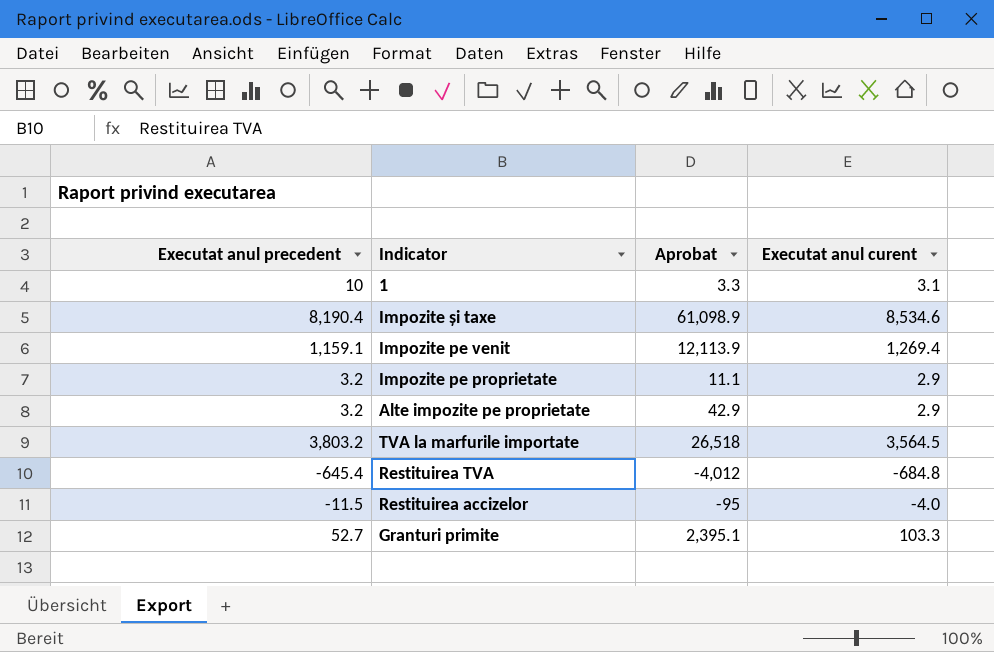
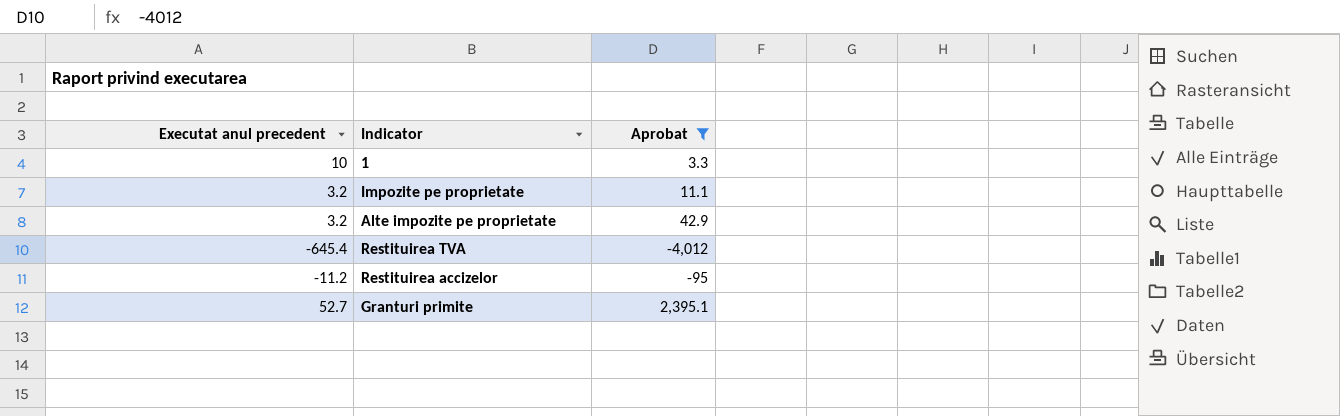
filter: none -> Aprobat <= 2,395.1
column Executat anul curent | position: 4 -> none
Restituirea accizelor | Executat anul precedent: -11.5 -> -11.2

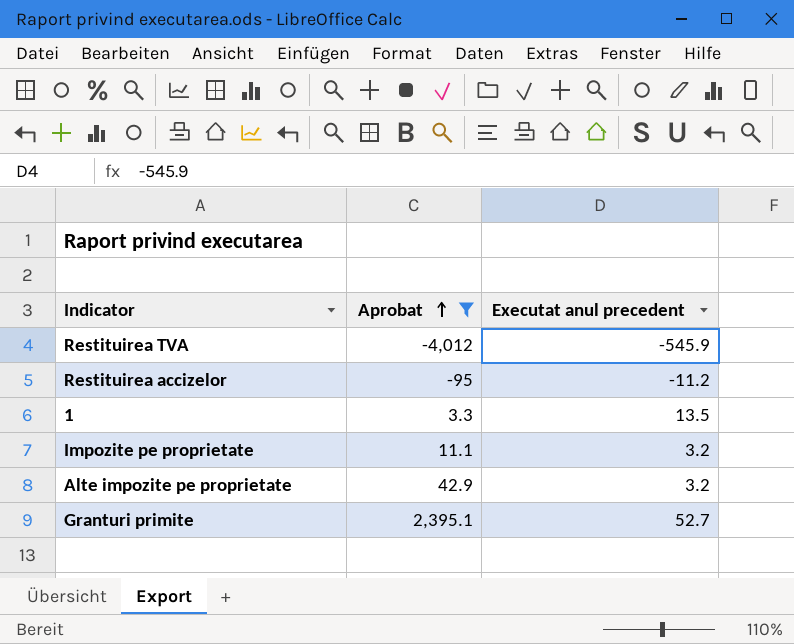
row order: none -> Aprobat ascending
column Executat anul precedent | position: 1 -> 3
Restituirea TVA | Executat anul precedent: -645.4 -> -545.9
1 | Executat anul precedent: 10 -> 13.5

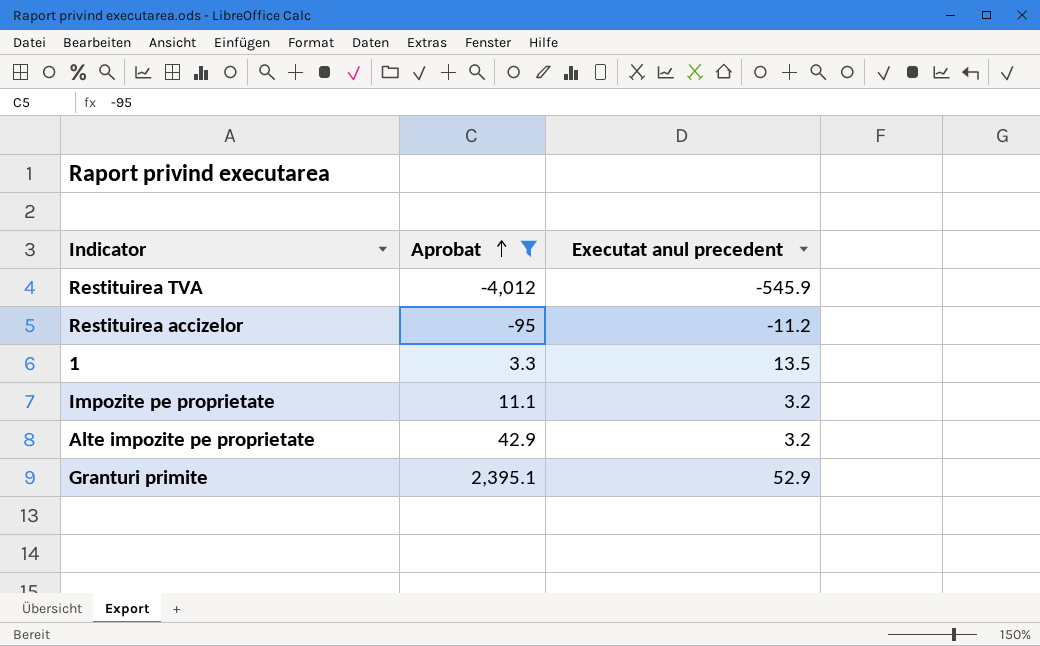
Granturi primite | Executat anul precedent: 52.7 -> 52.9

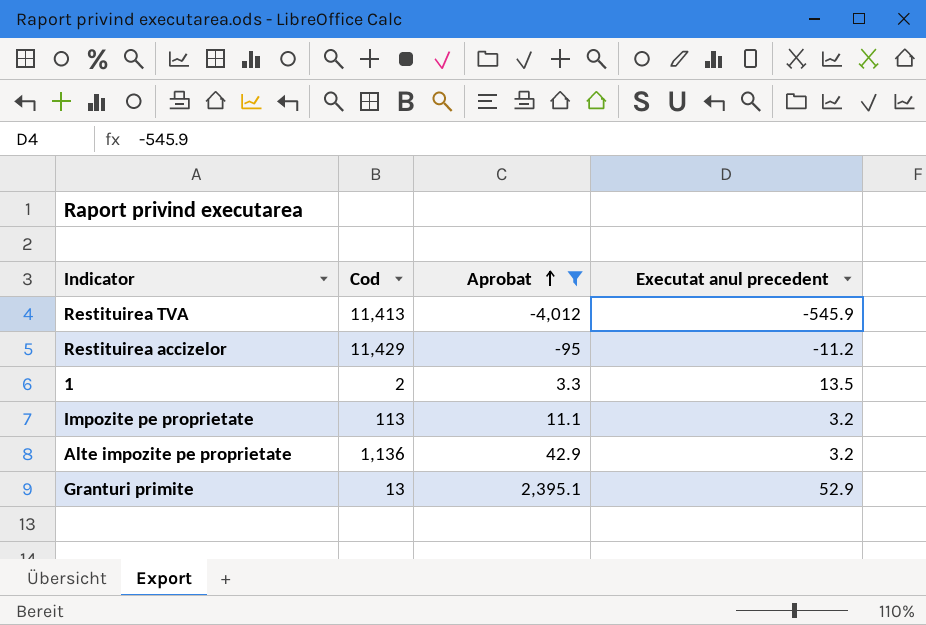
column Cod | position: none -> 2

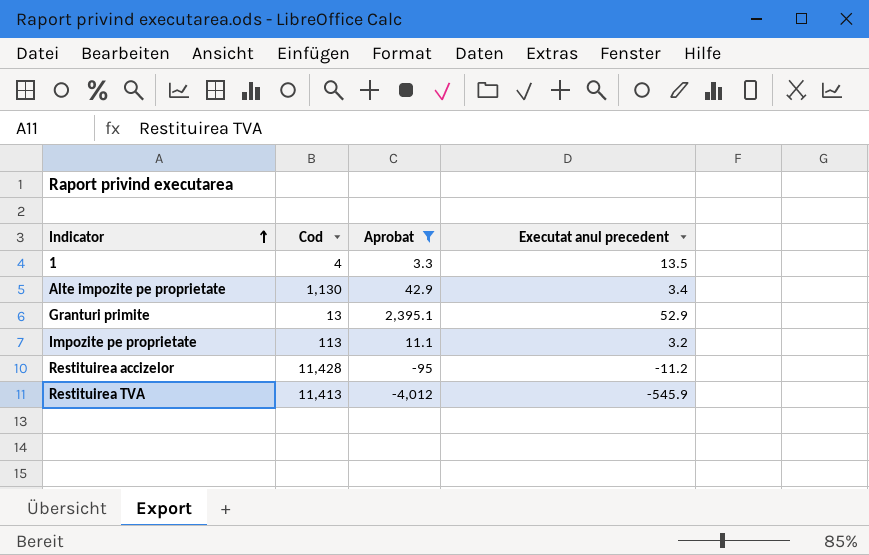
row order: Aprobat ascending -> Indicator ascending
1 | Cod: 2 -> 4
Alte impozite pe proprietate | Cod: 1,136 -> 1,130
Alte impozite pe proprietate | Executat anul precedent: 3.2 -> 3.4
Restituirea accizelor | Cod: 11,429 -> 11,428

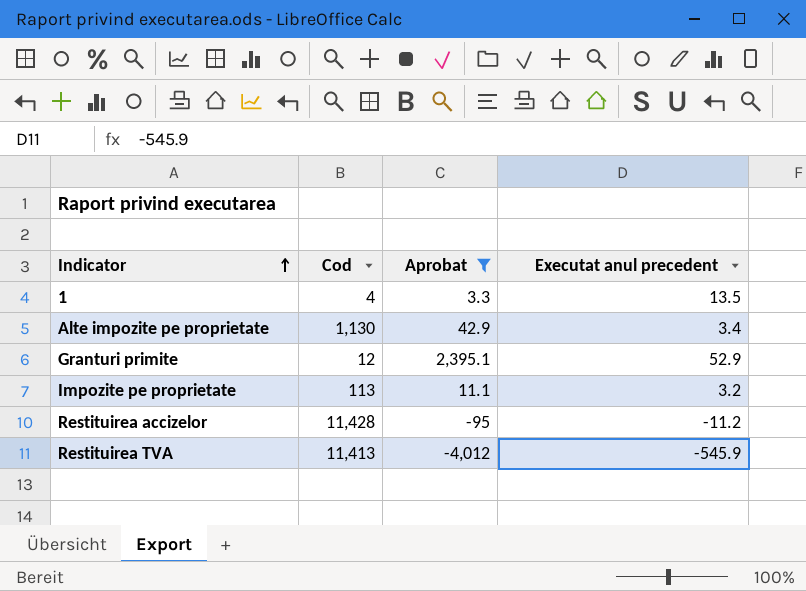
Granturi primite | Cod: 13 -> 12

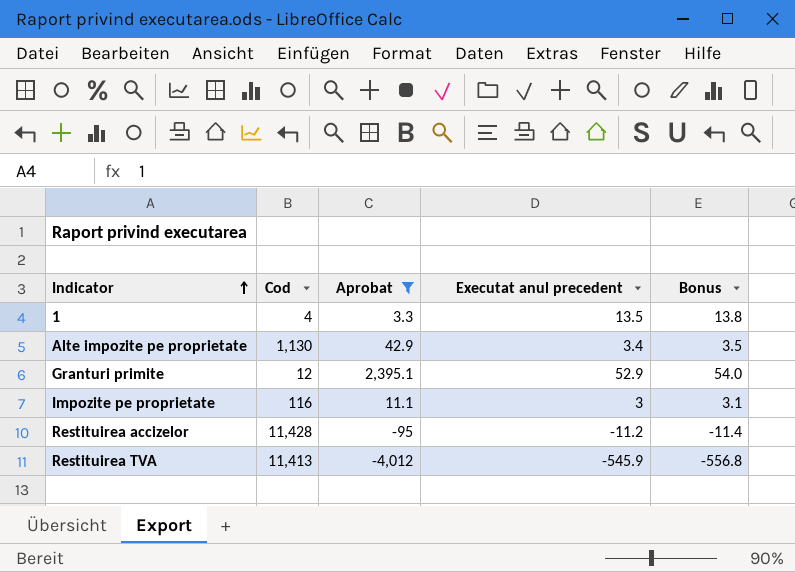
column Bonus | formula: none -> [Executat anul precedent] * 1.02
Impozite pe proprietate | Cod: 113 -> 116
Impozite pe proprietate | Executat anul precedent: 3.2 -> 3

